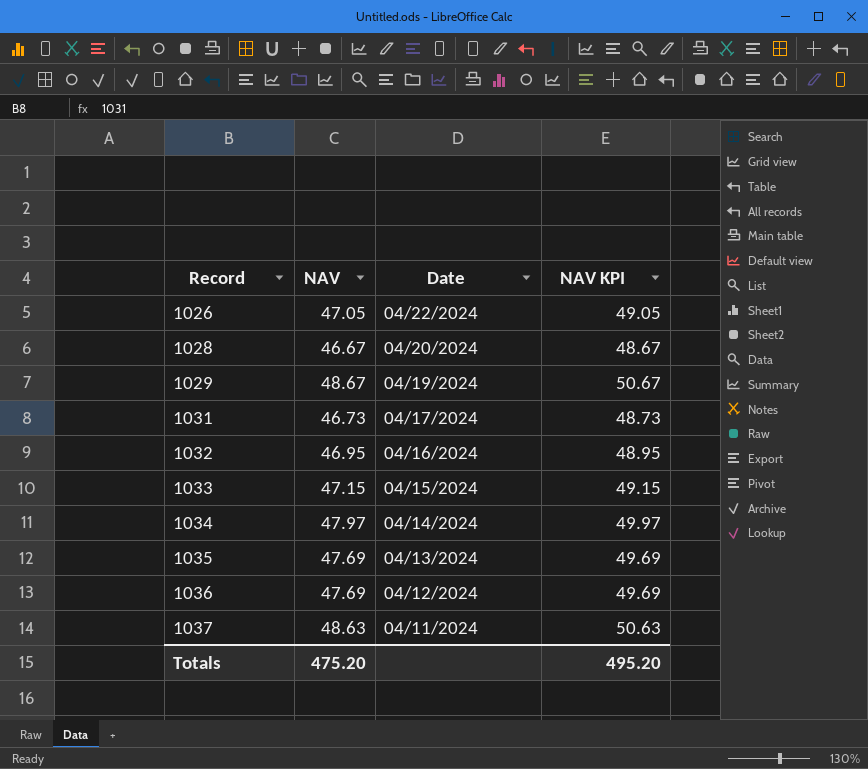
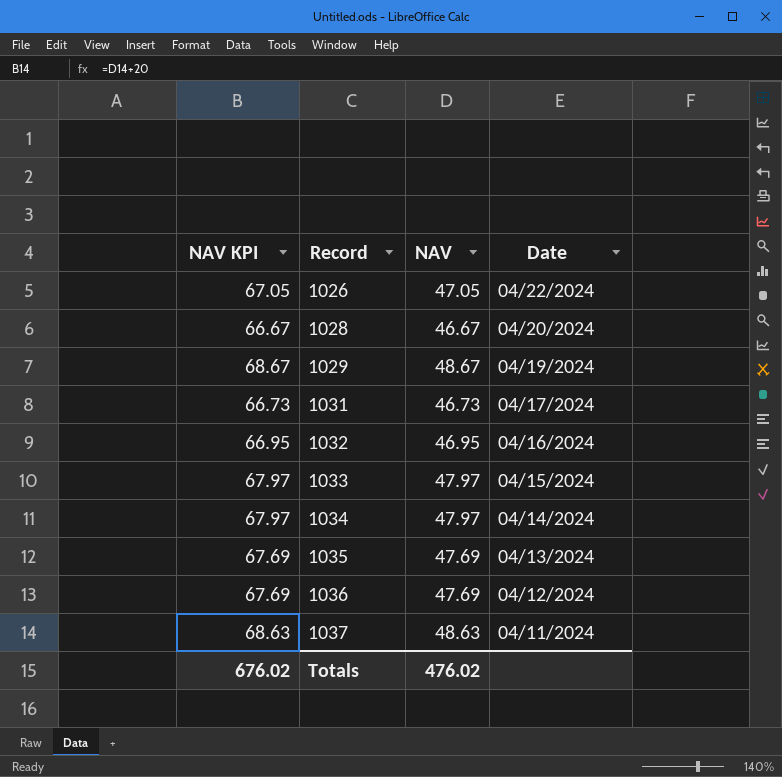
column NAV KPI | formula: [NAV] + 2 -> [NAV] + 20
column NAV KPI | position: 4 -> 1
1033 | NAV: 47.15 -> 47.97
Totals | NAV KPI: 495.20 -> 676.02
Totals | NAV: 475.20 -> 476.02

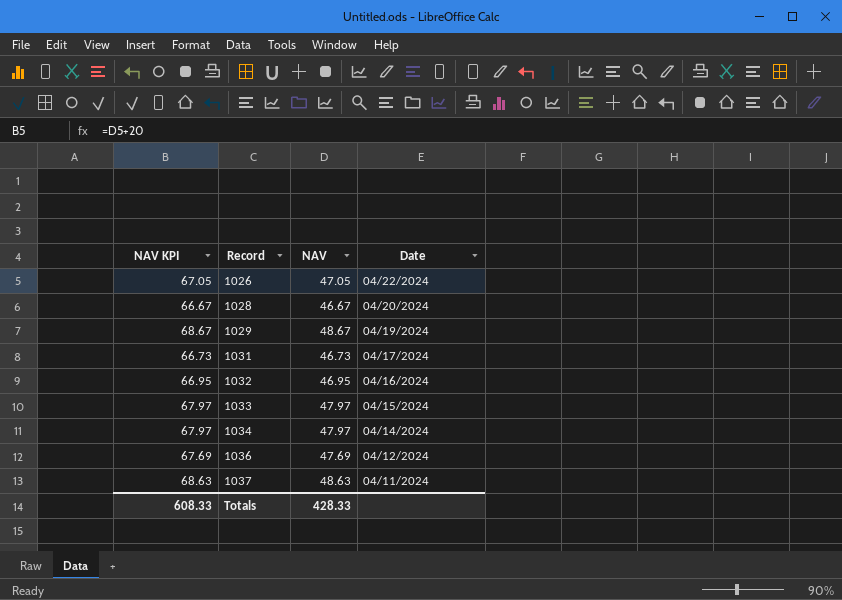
row 1035: 67.69 | 47.69 | 04/13/2024 -> none
Totals | NAV KPI: 676.02 -> 608.33
Totals | NAV: 476.02 -> 428.33

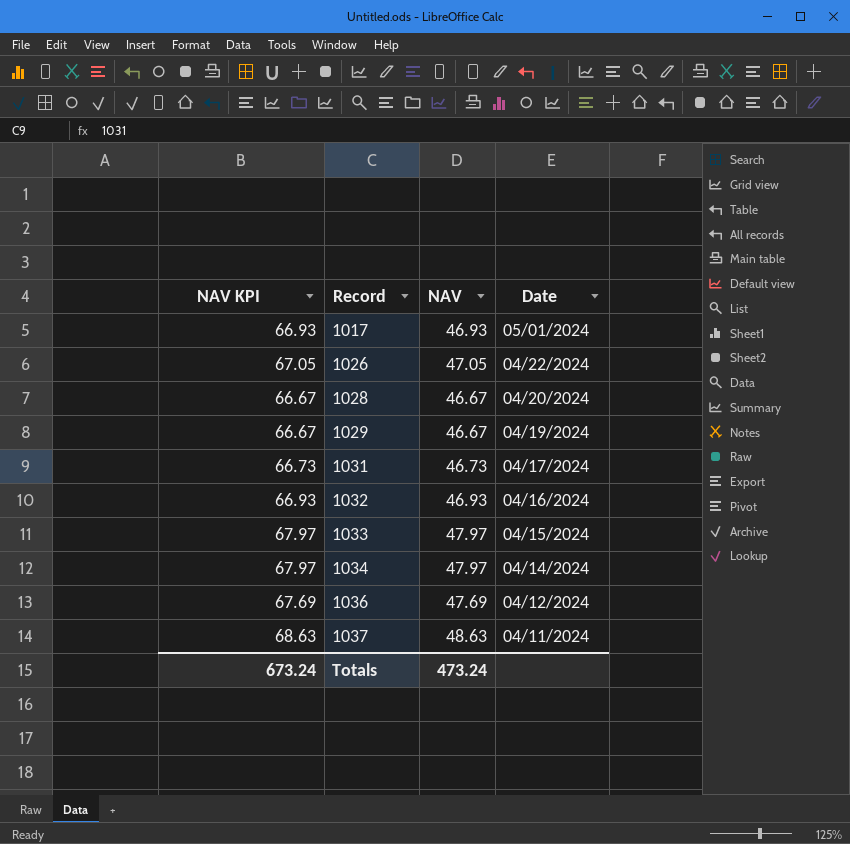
row 1017: none -> 66.93 | 46.93 | 05/01/2024
1029 | NAV KPI: 68.67 -> 66.67
1029 | NAV: 48.67 -> 46.67
1032 | NAV KPI: 66.95 -> 66.93
1032 | NAV: 46.95 -> 46.93
Totals | NAV KPI: 608.33 -> 673.24
Totals | NAV: 428.33 -> 473.24

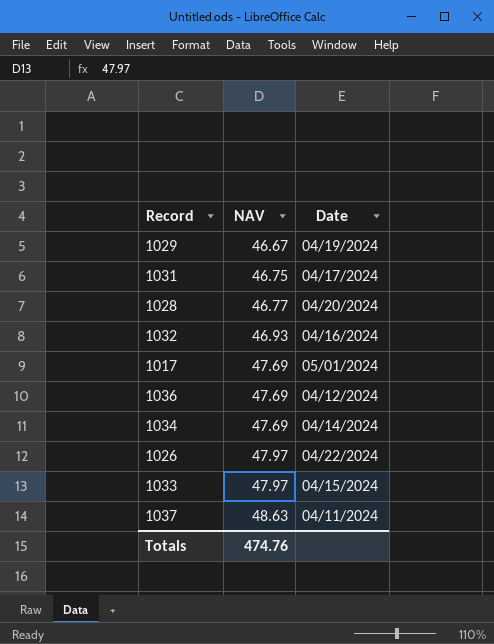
row order: Record ascending -> NAV ascending
column NAV KPI | formula: [NAV] + 20 -> none
1031 | NAV: 46.73 -> 46.75
1028 | NAV: 46.67 -> 46.77
1017 | NAV: 46.93 -> 47.69
1034 | NAV: 47.97 -> 47.69
1026 | NAV: 47.05 -> 47.97
Totals | NAV: 473.24 -> 474.76

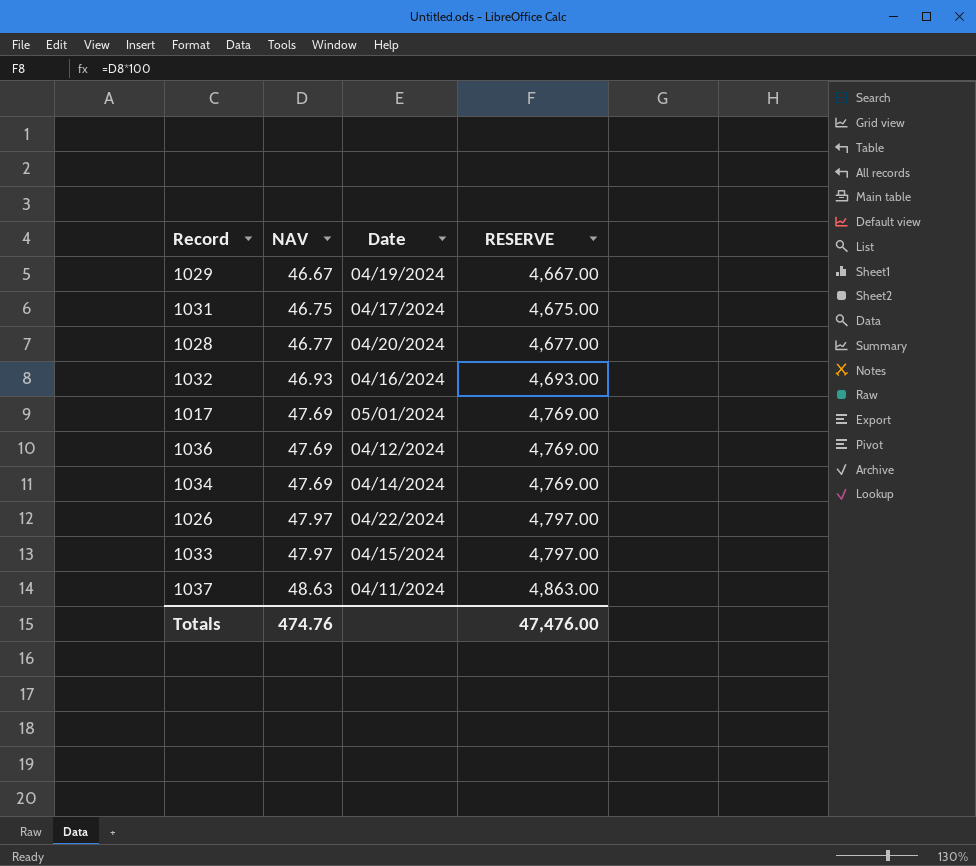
column RESERVE | formula: none -> [NAV] * 100

